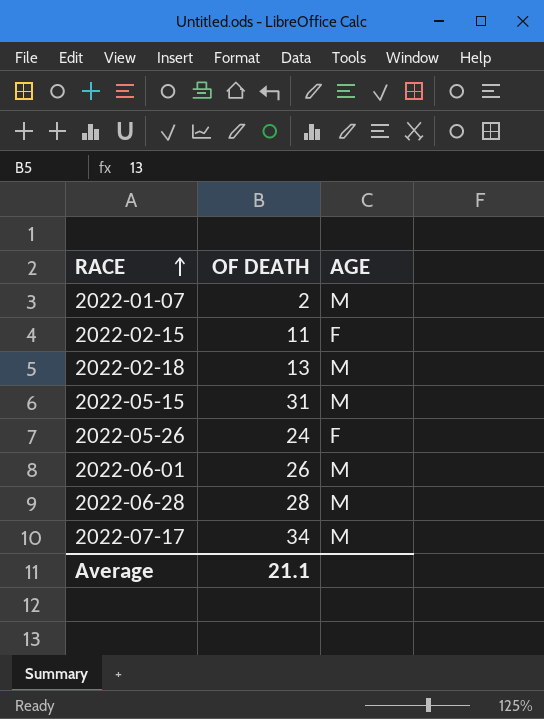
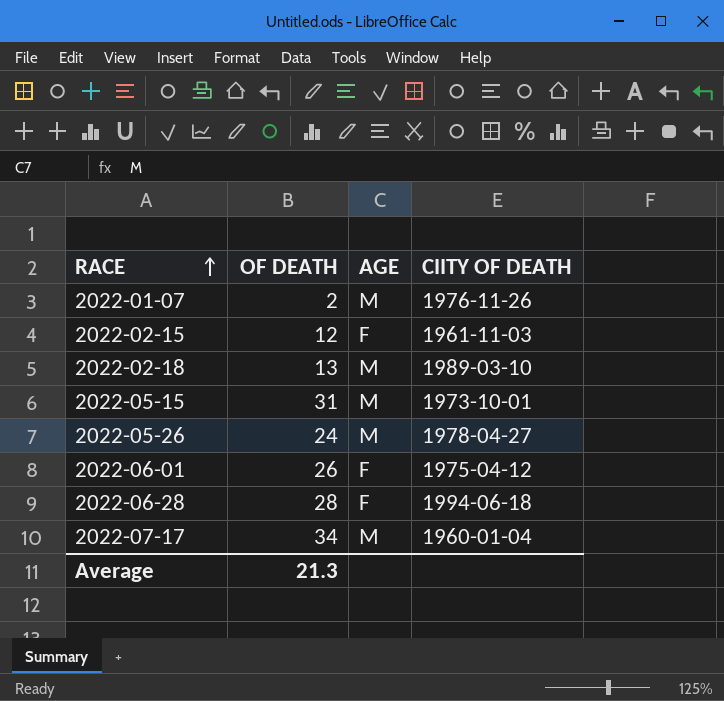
column CIITY OF DEATH | position: none -> 4
2022-02-15 | OF DEATH: 11 -> 12
2022-05-26 | AGE: F -> M
2022-06-01 | AGE: M -> F
2022-06-28 | AGE: M -> F
Average | OF DEATH: 21.1 -> 21.3

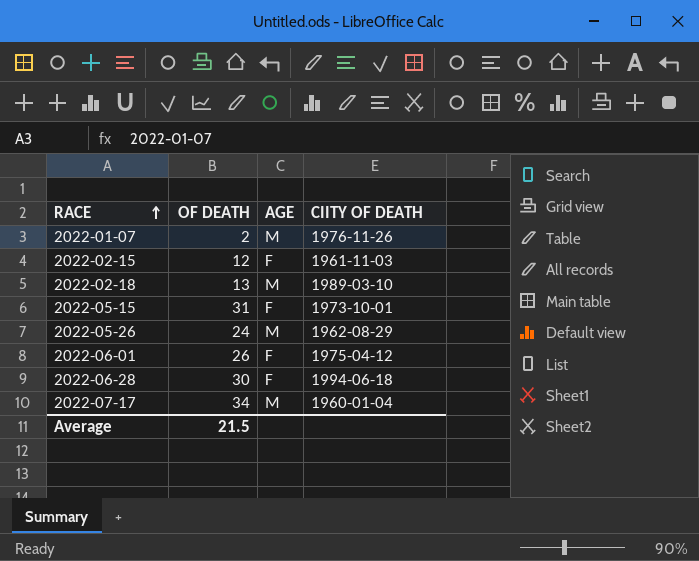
2022-05-15 | AGE: M -> F
2022-05-26 | CIITY OF DEATH: 1978-04-27 -> 1962-08-29
2022-06-28 | OF DEATH: 28 -> 30
Average | OF DEATH: 21.3 -> 21.5

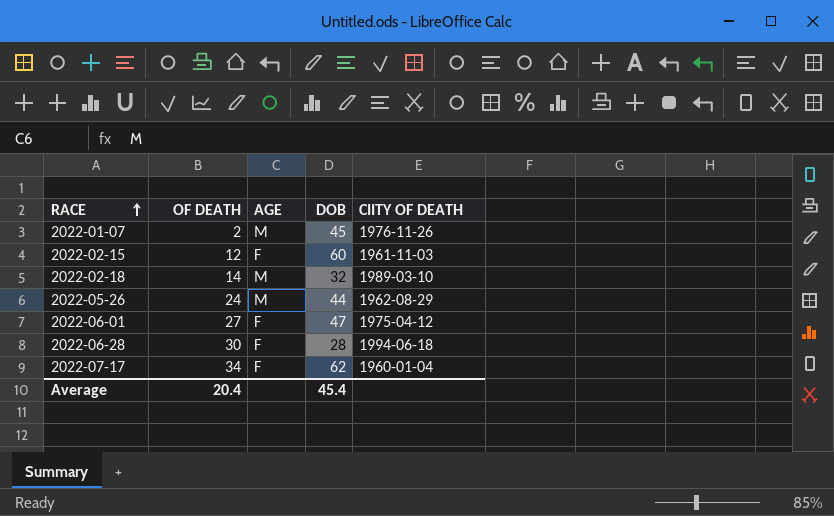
column DOB | position: none -> 4
row 2022-05-15: 31 | F | 1973-10-01 -> none
2022-02-18 | OF DEATH: 13 -> 14
2022-06-01 | OF DEATH: 26 -> 27
2022-07-17 | AGE: M -> F
Average | OF DEATH: 21.5 -> 20.4

